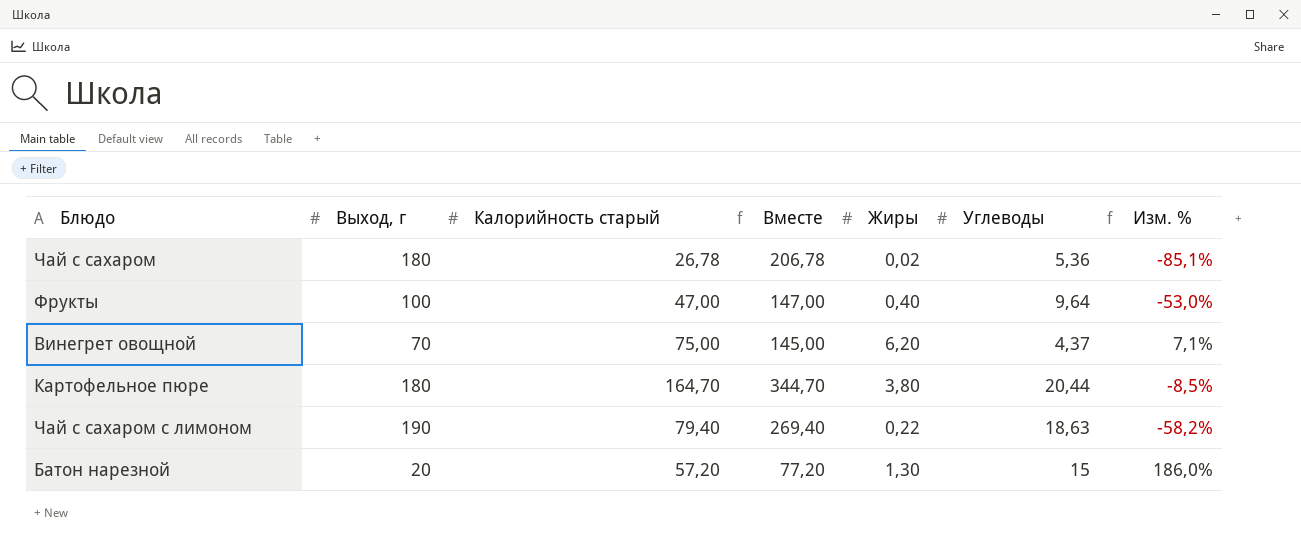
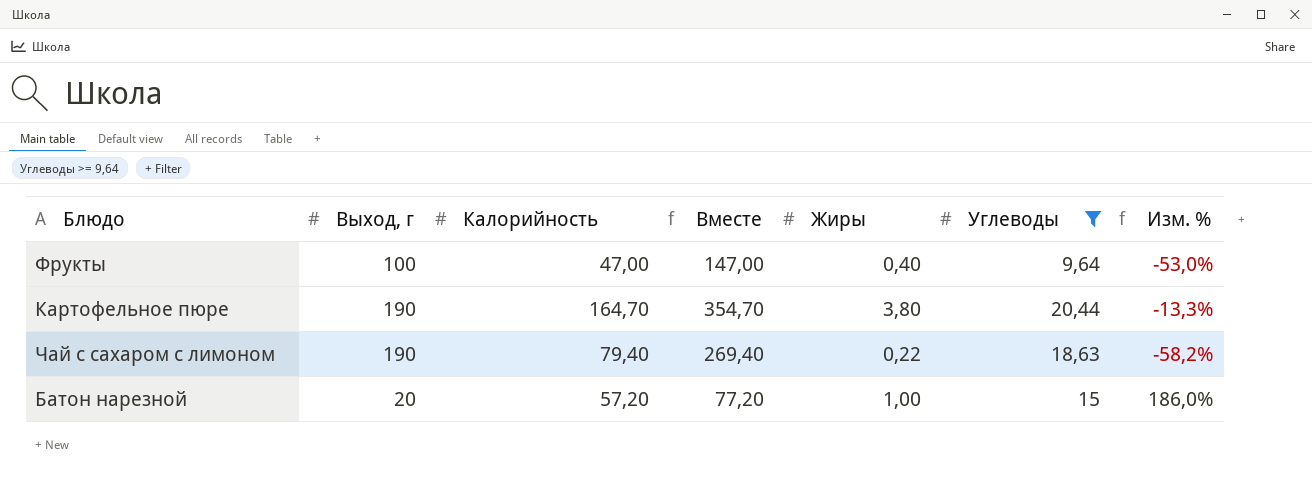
filter: none -> Углеводы >= 9,64
column name: Калорийность старый -> Калорийность
Картофельное пюре | Выход, г: 180 -> 190
Картофельное пюре | Вместе: 344,70 -> 354,70
Картофельное пюре | Изм. %: -8,5% -> -13,3%
Батон нарезной | Жиры: 1,30 -> 1,00

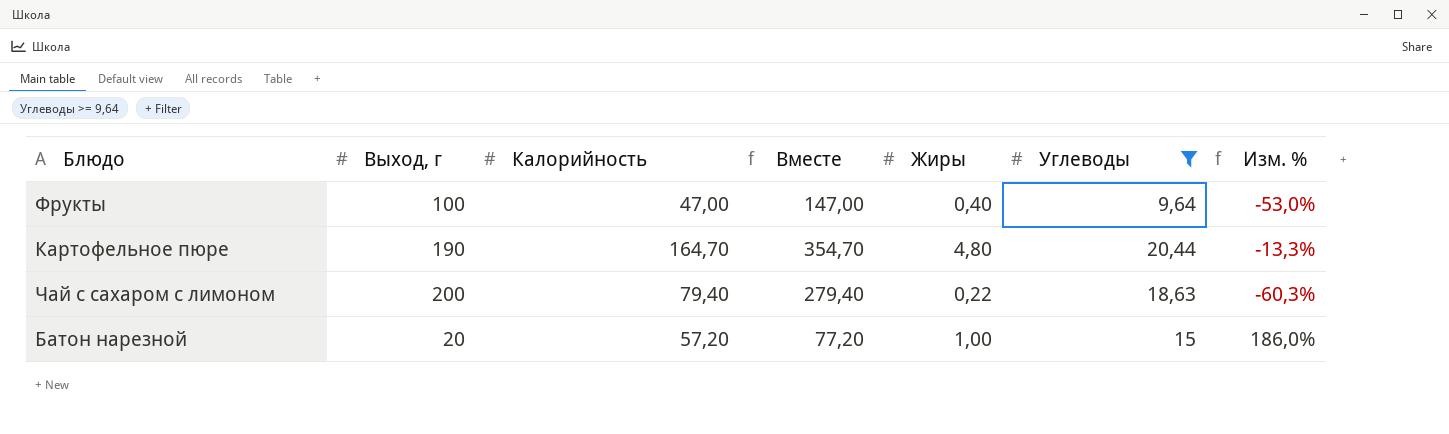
Картофельное пюре | Жиры: 3,80 -> 4,80
Чай с сахаром с лимоном | Выход, г: 190 -> 200
Чай с сахаром с лимоном | Вместе: 269,40 -> 279,40
Чай с сахаром с лимоном | Изм. %: -58,2% -> -60,3%

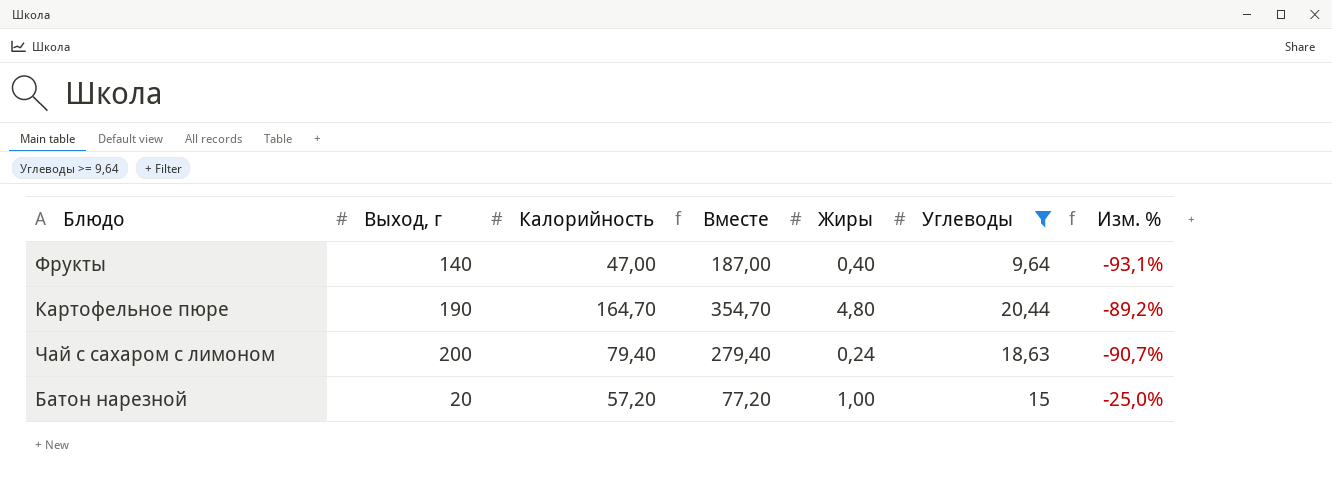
column Изм. % | formula: ([Калорийность] - [Выход, г]) / [Выход, г] -> ([Углеводы] - [Выход, г]) / [Выход, г]
Фрукты | Выход, г: 100 -> 140
Фрукты | Вместе: 147,00 -> 187,00
Чай с сахаром с лимоном | Жиры: 0,22 -> 0,24

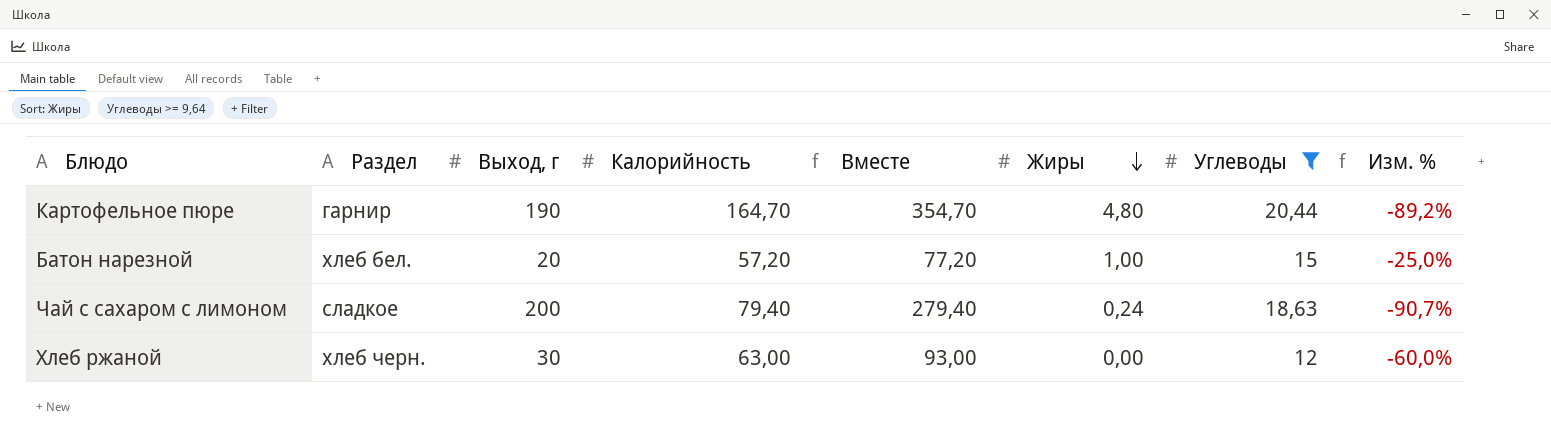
row order: none -> Жиры descending
column Раздел | position: none -> 2
row Фрукты: 140 | 47,00 | 187,00 | 0,40 | 9,64 | -93,1% -> none
row Хлеб ржаной: none -> хлеб черн. | 30 | 63,00 | 93,00 | 0,00 | 12 | -60,0%

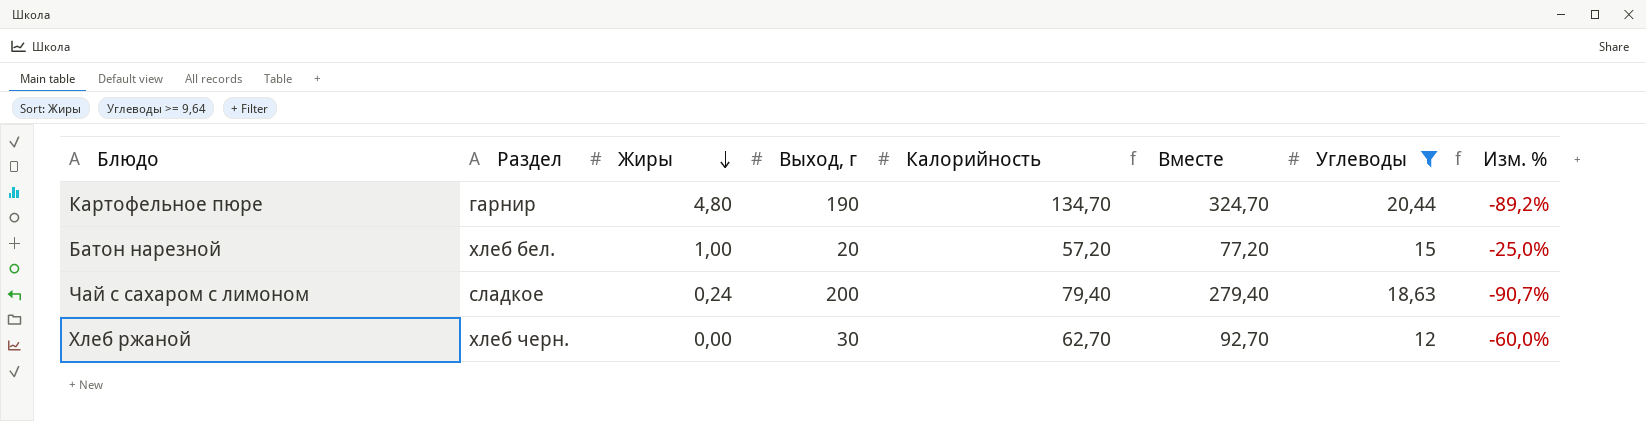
column Жиры | position: 6 -> 3
Картофельное пюре | Калорийность: 164,70 -> 134,70
Картофельное пюре | Вместе: 354,70 -> 324,70
Хлеб ржаной | Калорийность: 63,00 -> 62,70
Хлеб ржаной | Вместе: 93,00 -> 92,70

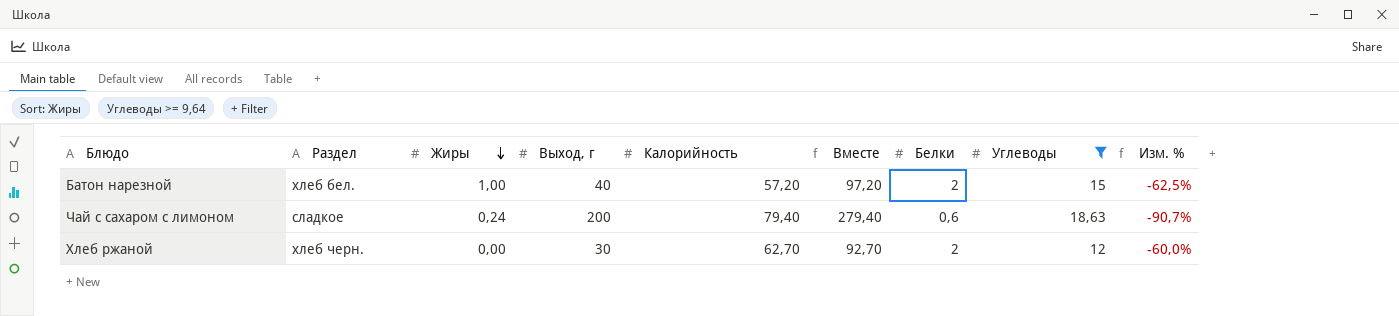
column Белки | position: none -> 7
row Картофельное пюре: гарнир | 4,80 | 190 | 134,70 | 324,70 | 20,44 | -89,2% -> none
Батон нарезной | Выход, г: 20 -> 40
Батон нарезной | Вместе: 77,20 -> 97,20
Батон нарезной | Изм. %: -25,0% -> -62,5%

